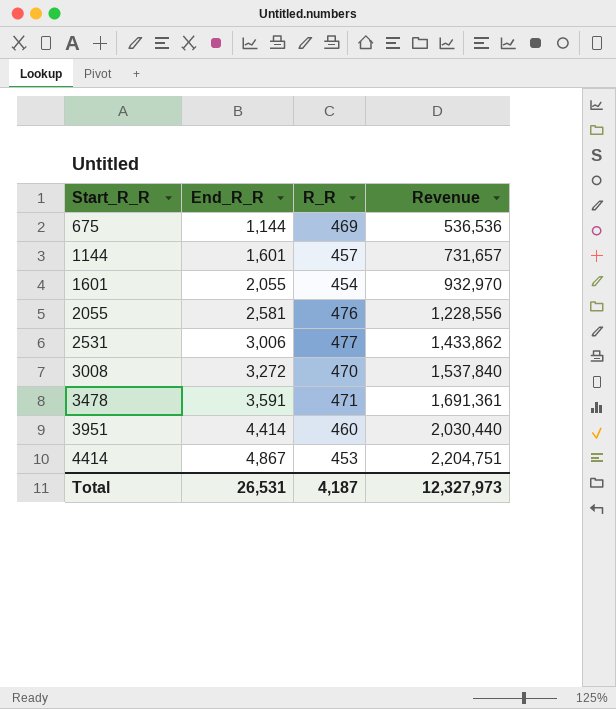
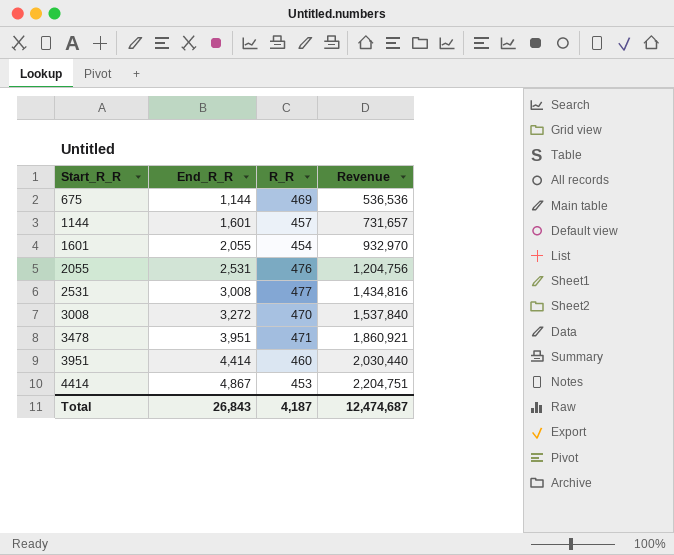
2055 | End_R_R: 2,581 -> 2,531
2055 | Revenue: 1,228,556 -> 1,204,756
2531 | End_R_R: 3,006 -> 3,008
2531 | Revenue: 1,433,862 -> 1,434,816
3478 | End_R_R: 3,591 -> 3,951
3478 | Revenue: 1,691,361 -> 1,860,921
Total | End_R_R: 26,531 -> 26,843
Total | Revenue: 12,327,973 -> 12,474,687

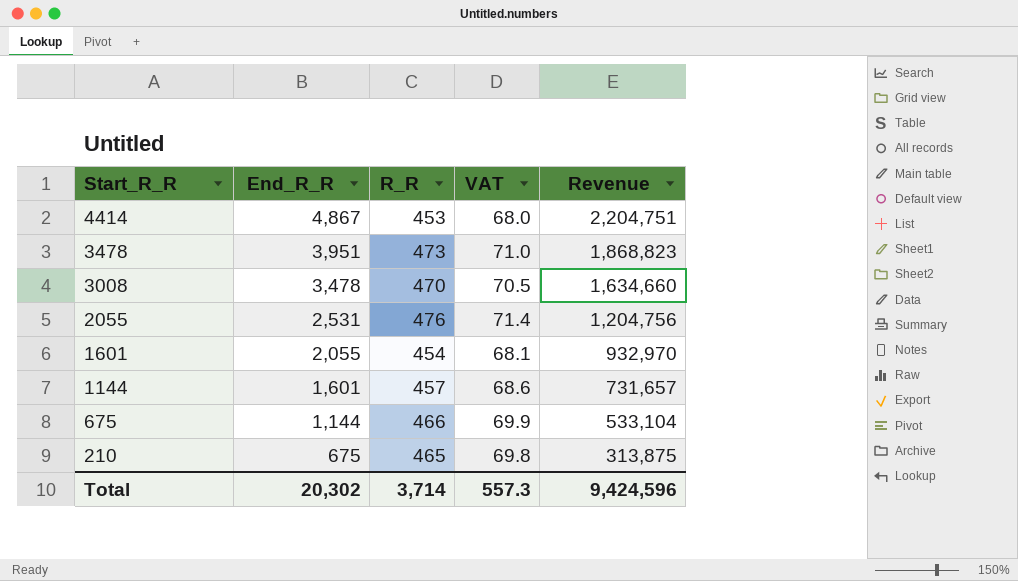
row order: Start_R_R ascending -> Start_R_R descending
column VAT | formula: none -> [R_R] * 0.15
row 2531: 3,008 | 477 | 1,434,816 -> none
row 3951: 4,414 | 460 | 2,030,440 -> none
3478 | R_R: 471 -> 473
3478 | Revenue: 1,860,921 -> 1,868,823
3008 | End_R_R: 3,272 -> 3,478
3008 | Revenue: 1,537,840 -> 1,634,660
675 | R_R: 469 -> 466
675 | Revenue: 536,536 -> 533,104
row 210: none -> 675 | 465 | 69.8 | 313,875
Total | End_R_R: 26,843 -> 20,302
Total | R_R: 4,187 -> 3,714
Total | Revenue: 12,474,687 -> 9,424,596

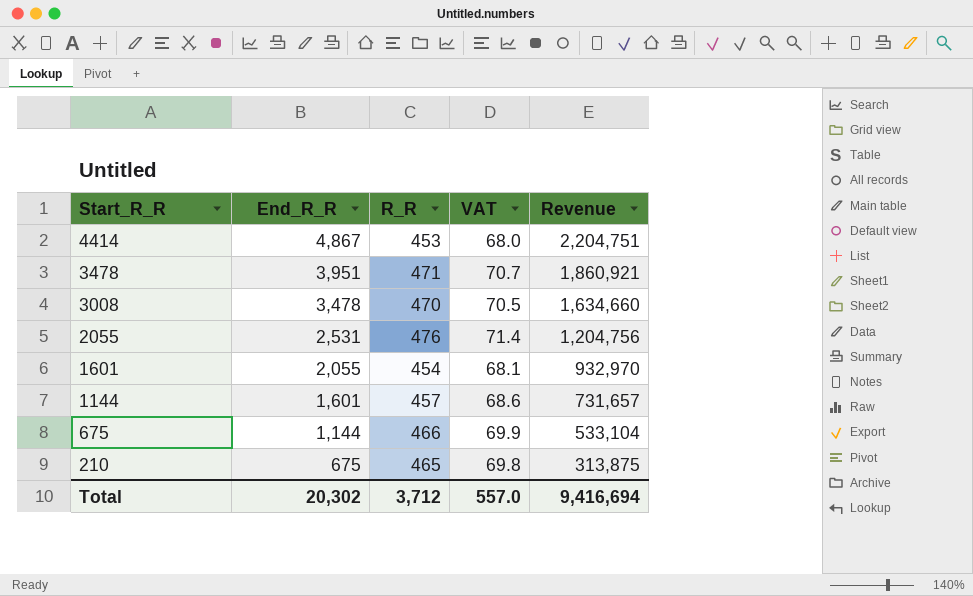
3478 | R_R: 473 -> 471
3478 | VAT: 71.0 -> 70.7
3478 | Revenue: 1,868,823 -> 1,860,921
Total | R_R: 3,714 -> 3,712
Total | VAT: 557.3 -> 557.0
Total | Revenue: 9,424,596 -> 9,416,694

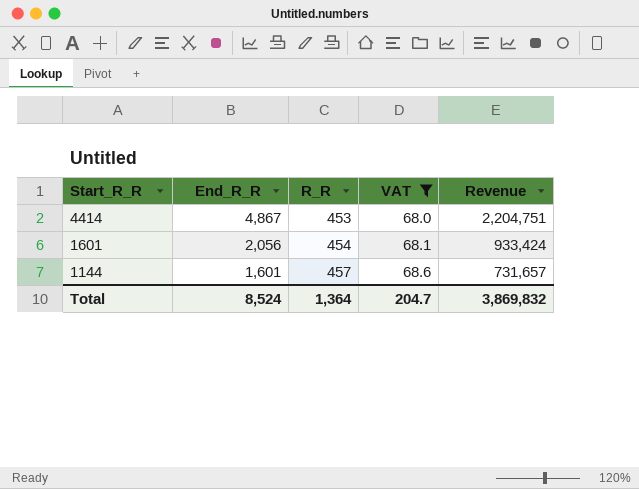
filter: none -> VAT <= 68.6
1601 | End_R_R: 2,055 -> 2,056
1601 | Revenue: 932,970 -> 933,424
Total | End_R_R: 20,302 -> 8,524
Total | R_R: 3,712 -> 1,364
Total | VAT: 557.0 -> 204.7
Total | Revenue: 9,416,694 -> 3,869,832

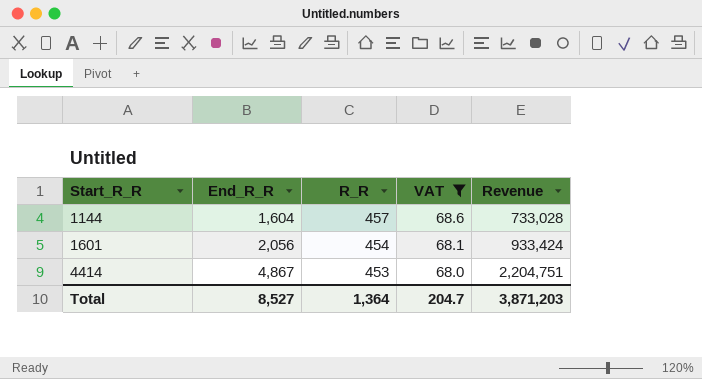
row order: Start_R_R descending -> Start_R_R ascending
1144 | End_R_R: 1,601 -> 1,604
1144 | Revenue: 731,657 -> 733,028
Total | End_R_R: 8,524 -> 8,527
Total | Revenue: 3,869,832 -> 3,871,203

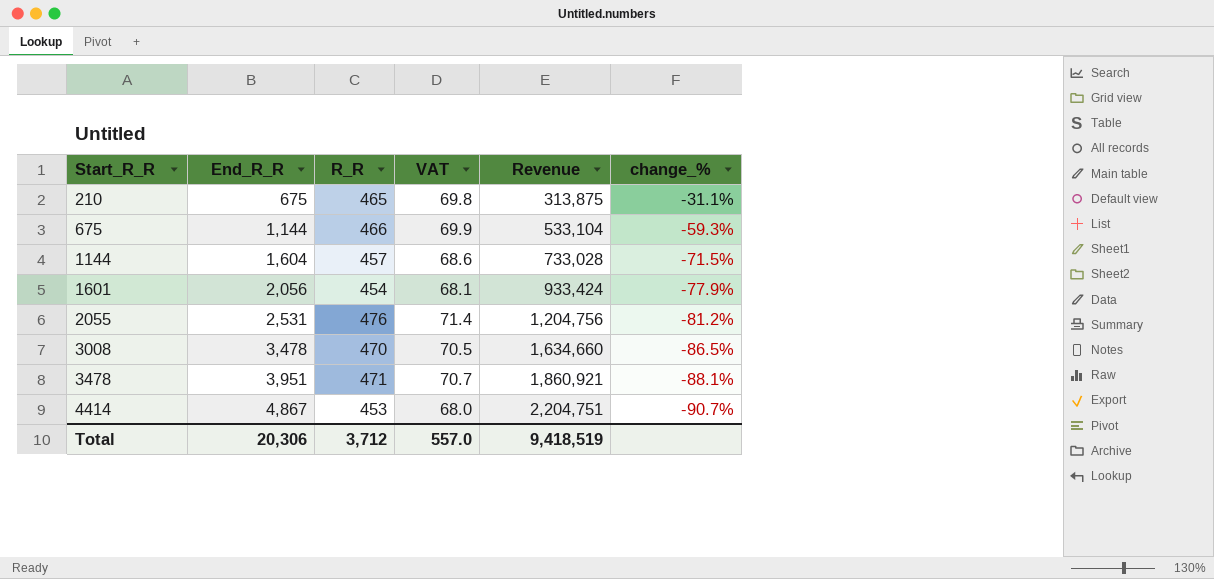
filter: VAT <= 68.6 -> none
column change_% | formula: none -> ([R_R] - [End_R_R]) / [End_R_R]
Total | End_R_R: 8,527 -> 20,306
Total | R_R: 1,364 -> 3,712
Total | VAT: 204.7 -> 557.0
Total | Revenue: 3,871,203 -> 9,418,519

